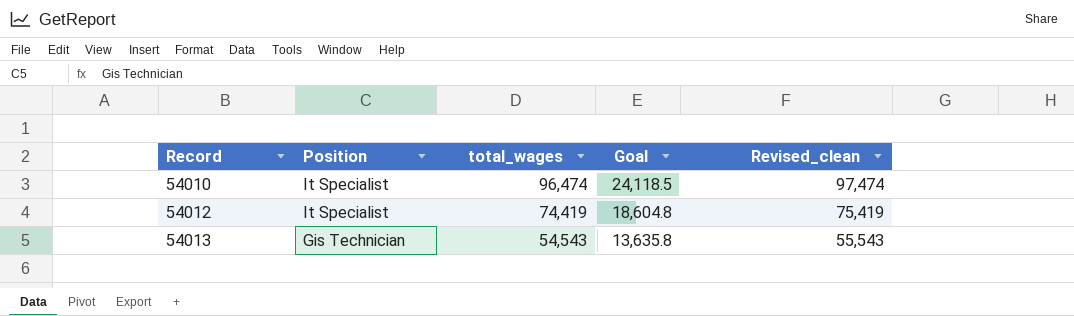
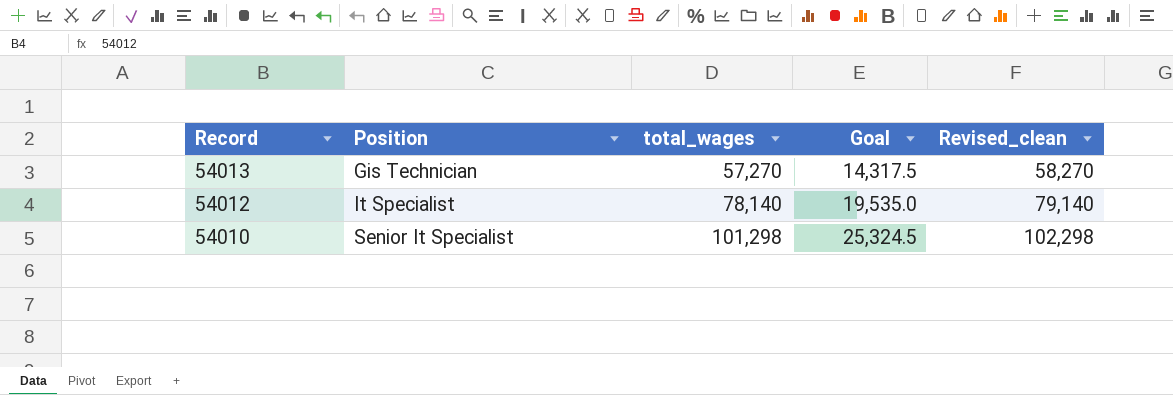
row order: Record ascending -> Record descending
54013 | total_wages: 54,543 -> 57,270
54013 | Goal: 13,635.8 -> 14,317.5
54013 | Revised_clean: 55,543 -> 58,270
54012 | total_wages: 74,419 -> 78,140
54012 | Goal: 18,604.8 -> 19,535.0
54012 | Revised_clean: 75,419 -> 79,140
54010 | Position: It Specialist -> Senior It Specialist
54010 | total_wages: 96,474 -> 101,298
54010 | Goal: 24,118.5 -> 25,324.5
54010 | Revised_clean: 97,474 -> 102,298

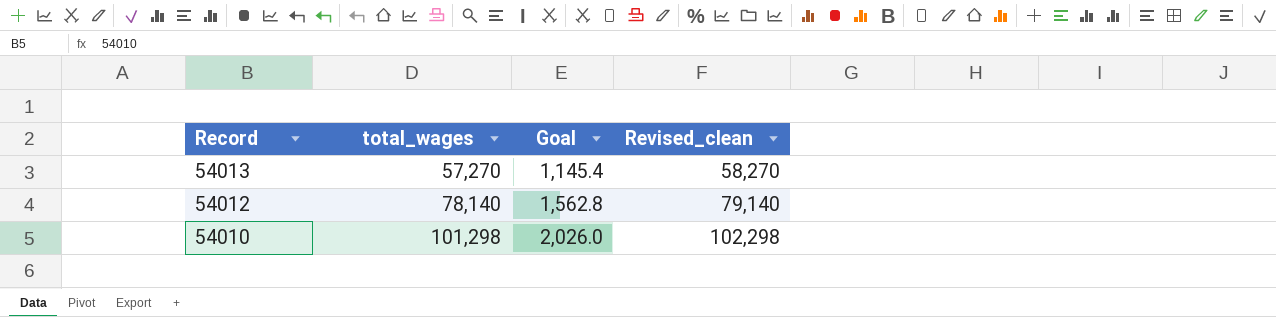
column Position | position: 2 -> none
column Goal | formula: [total_wages] * 0.25 -> [total_wages] * 0.02

